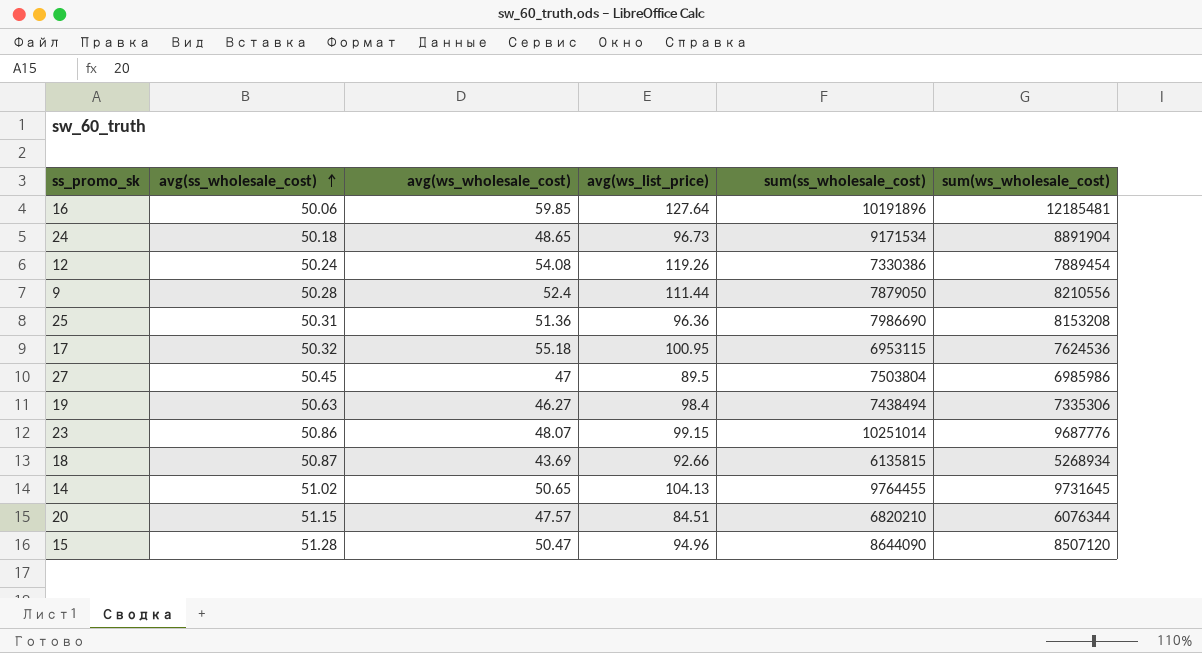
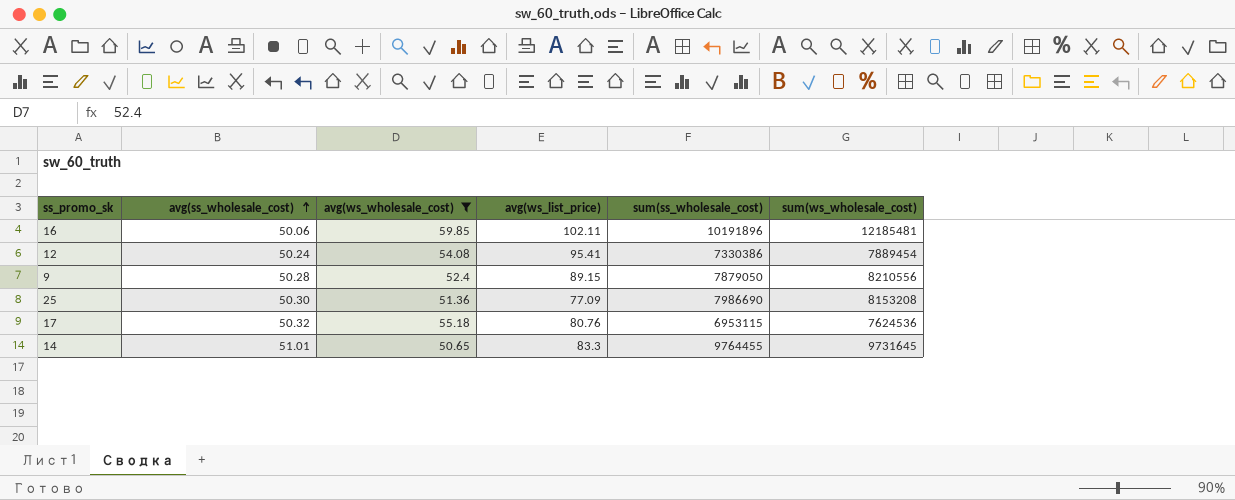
filter: none -> avg(ws_wholesale_cost) >= 50.65
16 | avg(ws_list_price): 127.64 -> 102.11
12 | avg(ws_list_price): 119.26 -> 95.41
9 | avg(ws_list_price): 111.44 -> 89.15
25 | avg(ss_wholesale_cost): 50.31 -> 50.30
25 | avg(ws_list_price): 96.36 -> 77.09
17 | avg(ws_list_price): 100.95 -> 80.76
14 | avg(ss_wholesale_cost): 51.02 -> 51.01
14 | avg(ws_list_price): 104.13 -> 83.3

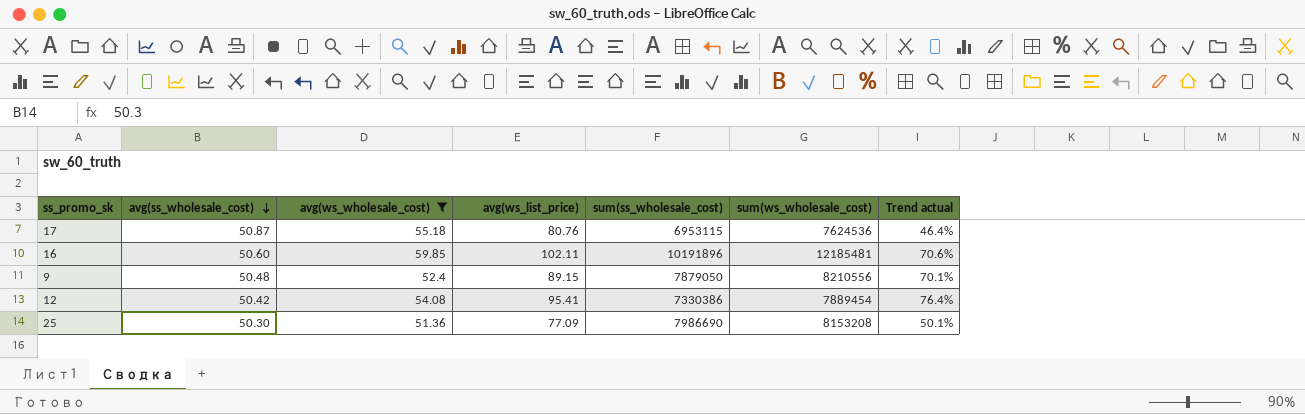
row order: avg(ss_wholesale_cost) ascending -> avg(ss_wholesale_cost) descending
column Trend actual | formula: none -> ([avg(ws_list_price)] - [avg(ws_wholesale_cost)]) / [avg(ws_wholesale_cost)]
row 14: 51.01 | 50.65 | 83.3 | 9764455 | 9731645 -> none
17 | avg(ss_wholesale_cost): 50.32 -> 50.87
16 | avg(ss_wholesale_cost): 50.06 -> 50.60
9 | avg(ss_wholesale_cost): 50.28 -> 50.48
12 | avg(ss_wholesale_cost): 50.24 -> 50.42

